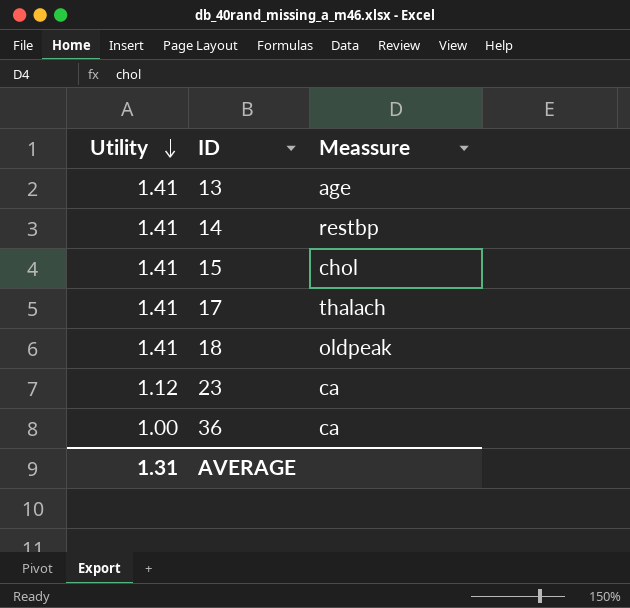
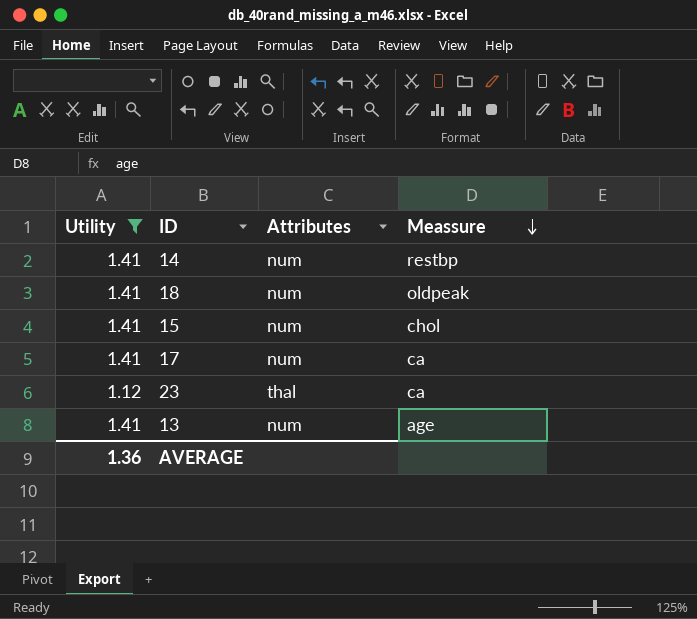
filter: none -> Utility != 1.00
row order: Utility descending -> Meassure descending
column Attributes | position: none -> 3
17 | Meassure: thalach -> ca
AVERAGE | Utility: 1.31 -> 1.36

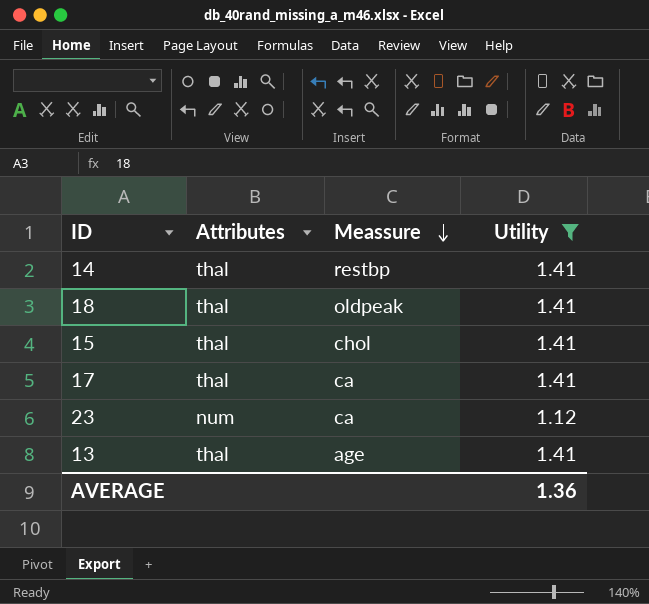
column Utility | position: 1 -> 4
14 | Attributes: num -> thal
18 | Attributes: num -> thal
15 | Attributes: num -> thal
17 | Attributes: num -> thal
23 | Attributes: thal -> num
13 | Attributes: num -> thal

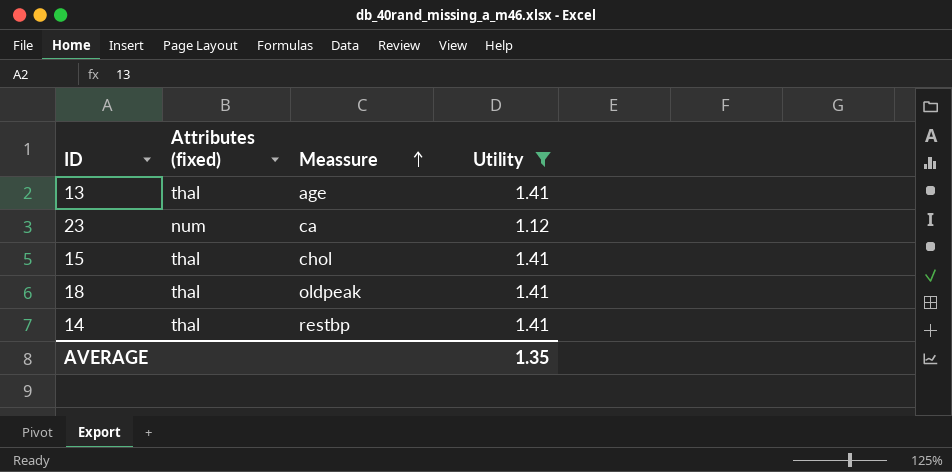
row order: Meassure descending -> Meassure ascending
column name: Attributes -> Attributes (fixed)
row 17: thal | ca | 1.41 -> none
AVERAGE | Utility: 1.36 -> 1.35

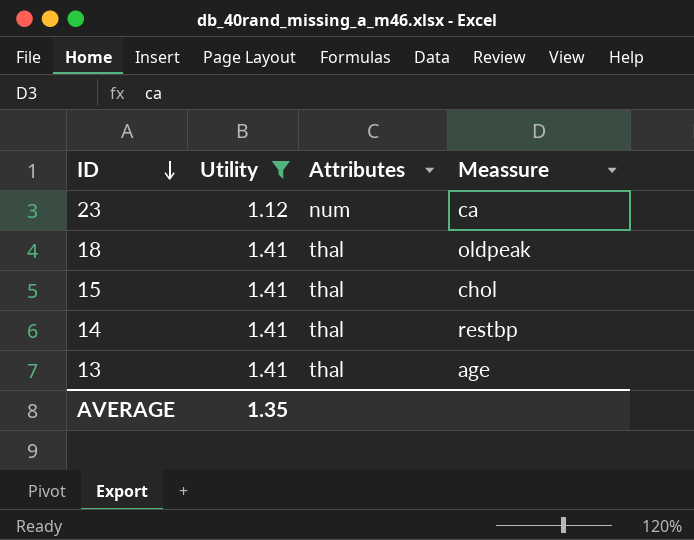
row order: Meassure ascending -> ID descending
column Utility | position: 4 -> 2
column name: Attributes (fixed) -> Attributes

